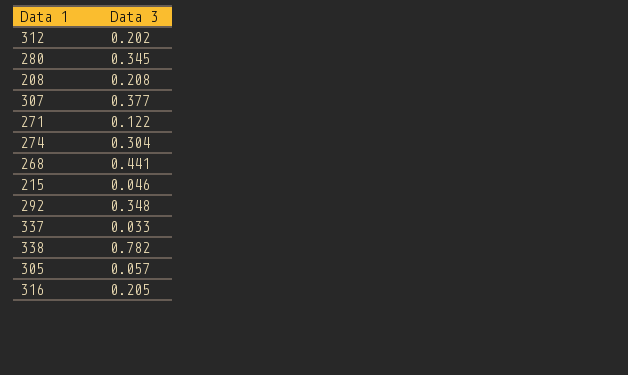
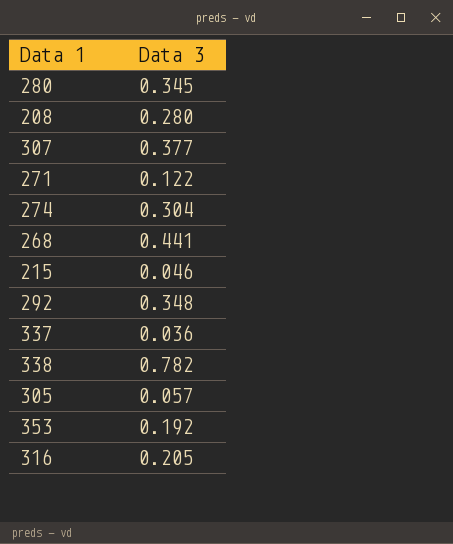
row 312: 0.202 -> none
208 | Data 3: 0.208 -> 0.280
337 | Data 3: 0.033 -> 0.036
row 353: none -> 0.192

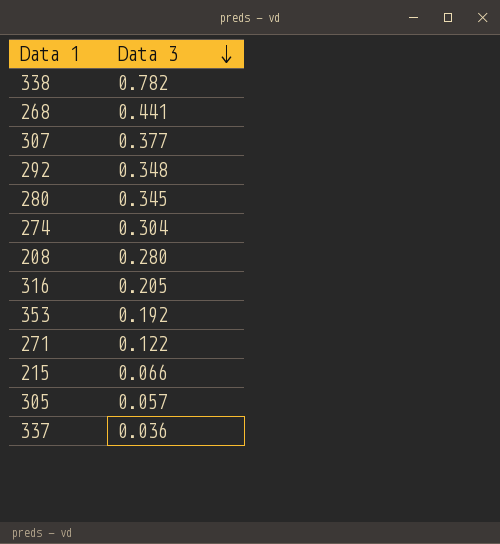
row order: none -> Data 3 descending
215 | Data 3: 0.046 -> 0.066

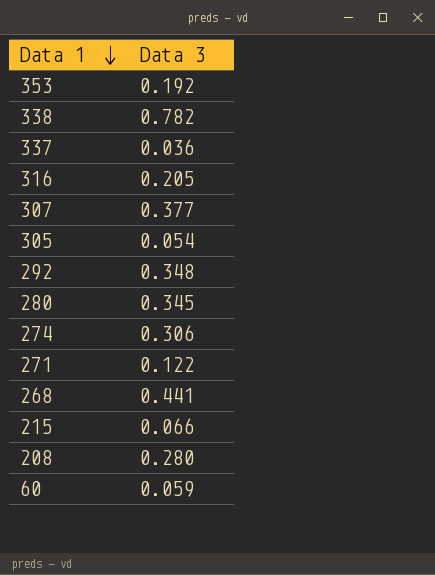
row order: Data 3 descending -> Data 1 descending
305 | Data 3: 0.057 -> 0.054
274 | Data 3: 0.304 -> 0.306
row 60: none -> 0.059

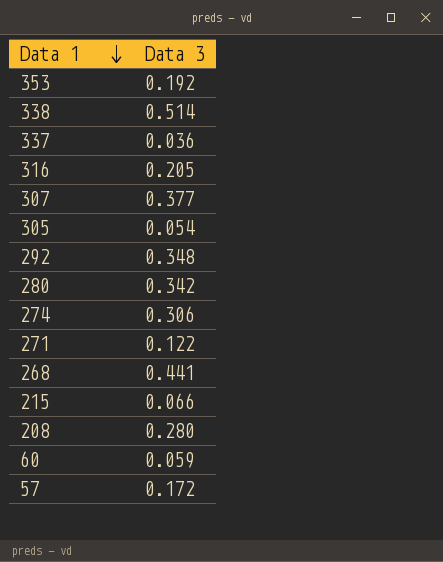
338 | Data 3: 0.782 -> 0.514
280 | Data 3: 0.345 -> 0.342
row 57: none -> 0.172

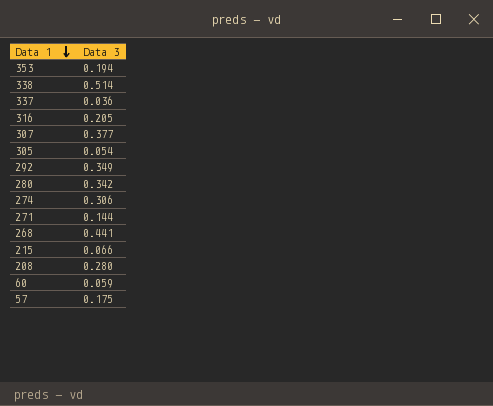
353 | Data 3: 0.192 -> 0.194
292 | Data 3: 0.348 -> 0.349
271 | Data 3: 0.122 -> 0.144
57 | Data 3: 0.172 -> 0.175

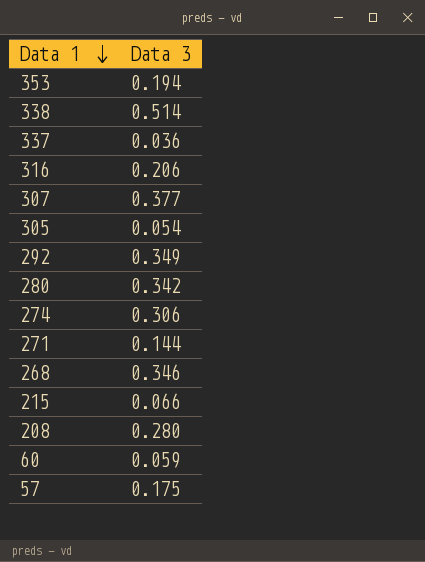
316 | Data 3: 0.205 -> 0.206
268 | Data 3: 0.441 -> 0.346

